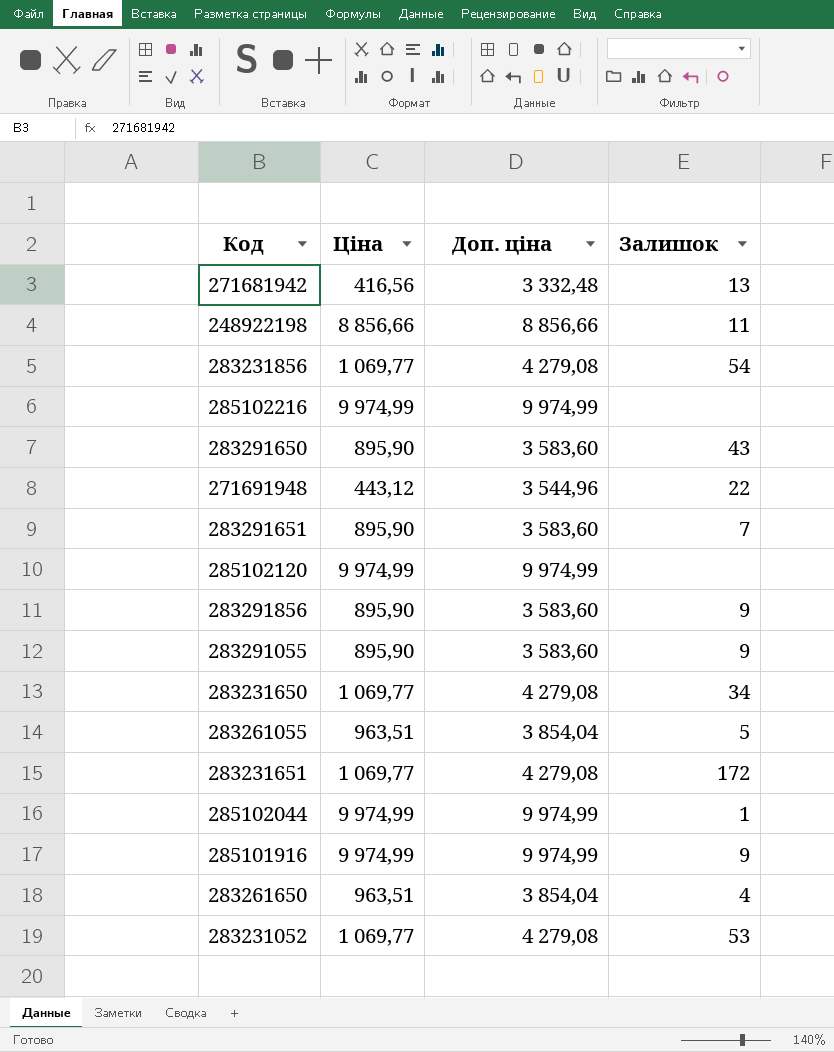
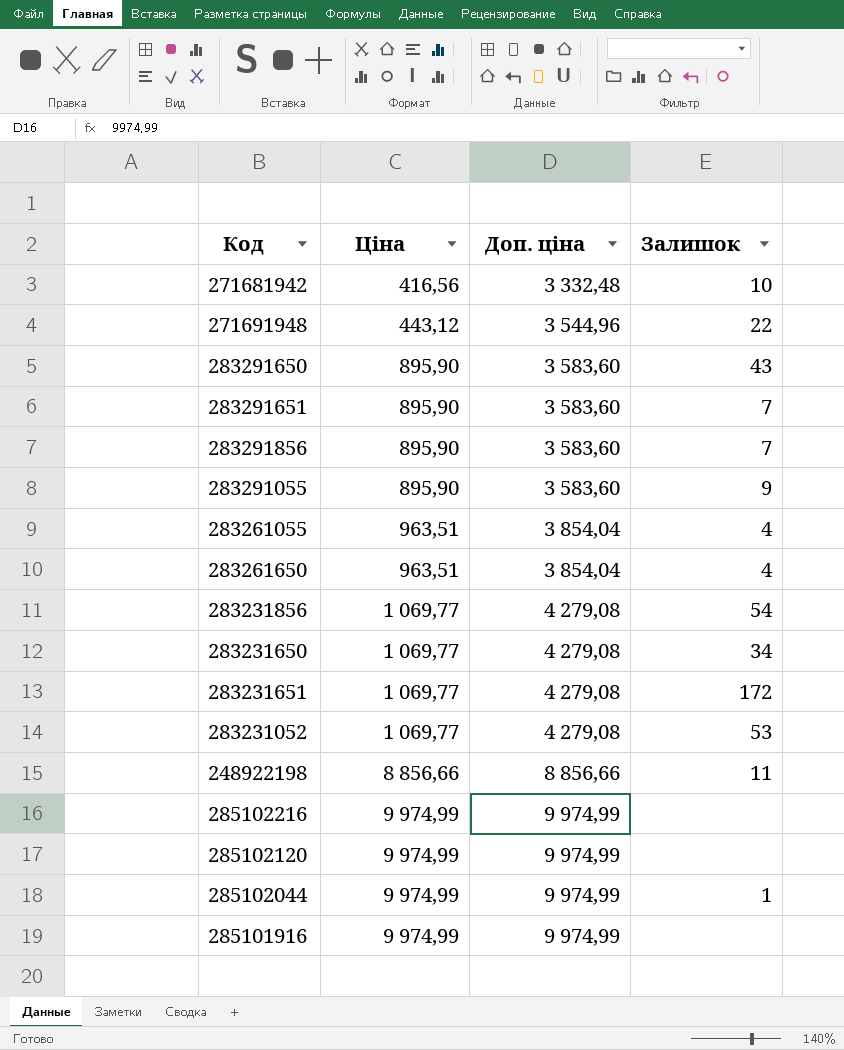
row order: none -> Ціна ascending
271681942 | Залишок: 13 -> 10
283291856 | Залишок: 9 -> 7
283261055 | Залишок: 5 -> 4
285101916 | Залишок: 9 -> none

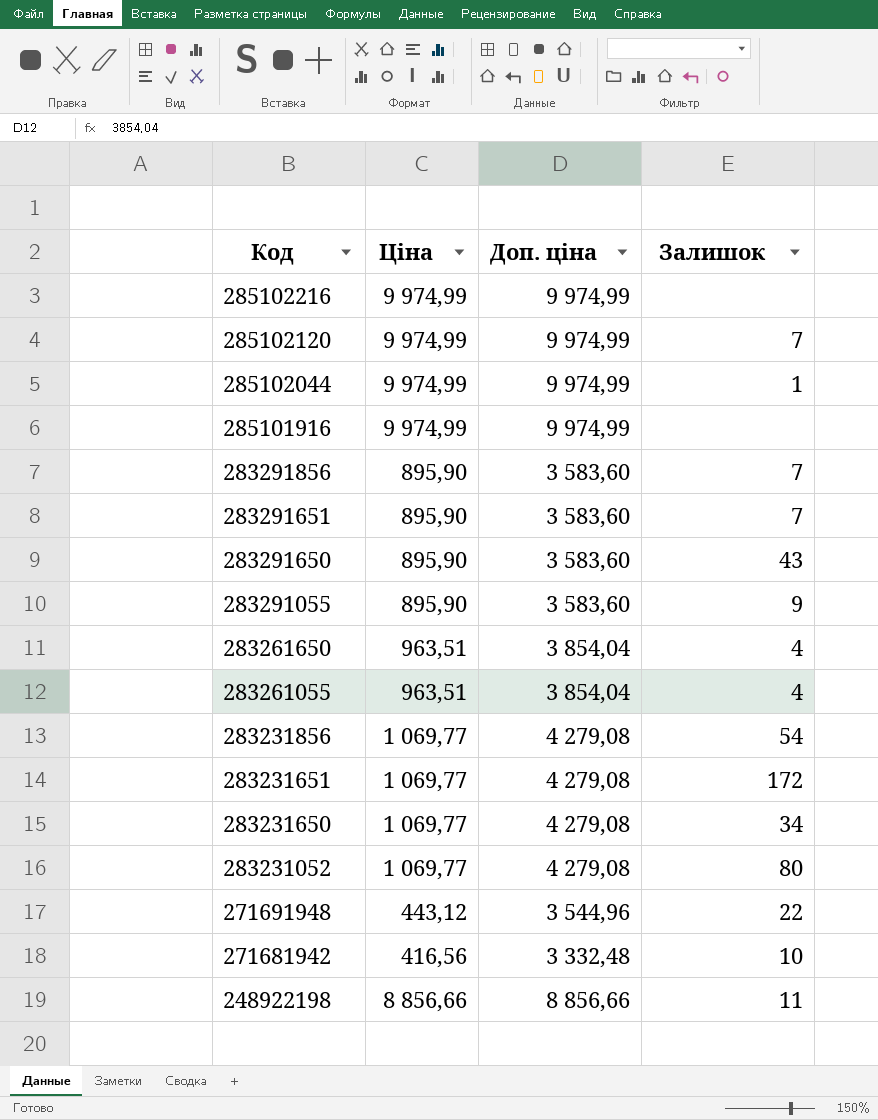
row order: Ціна ascending -> Код descending
285102120 | Залишок: none -> 7
283231052 | Залишок: 53 -> 80

